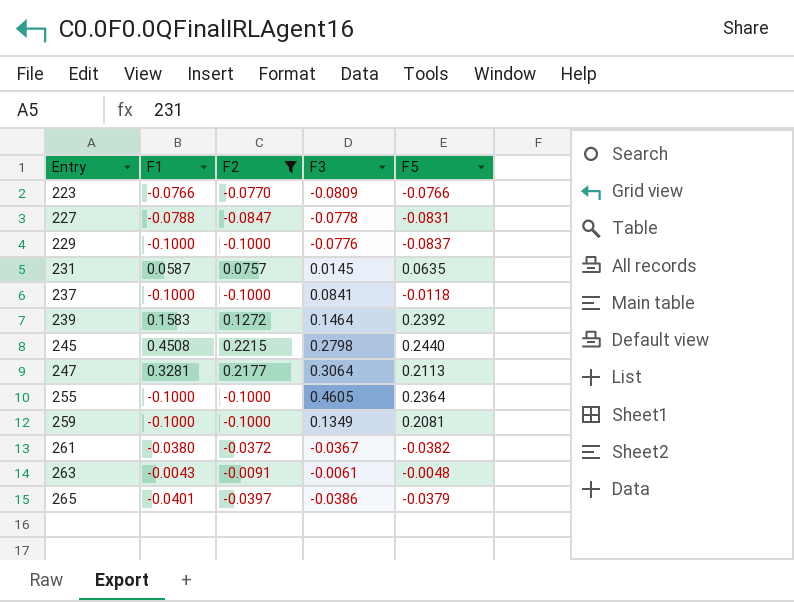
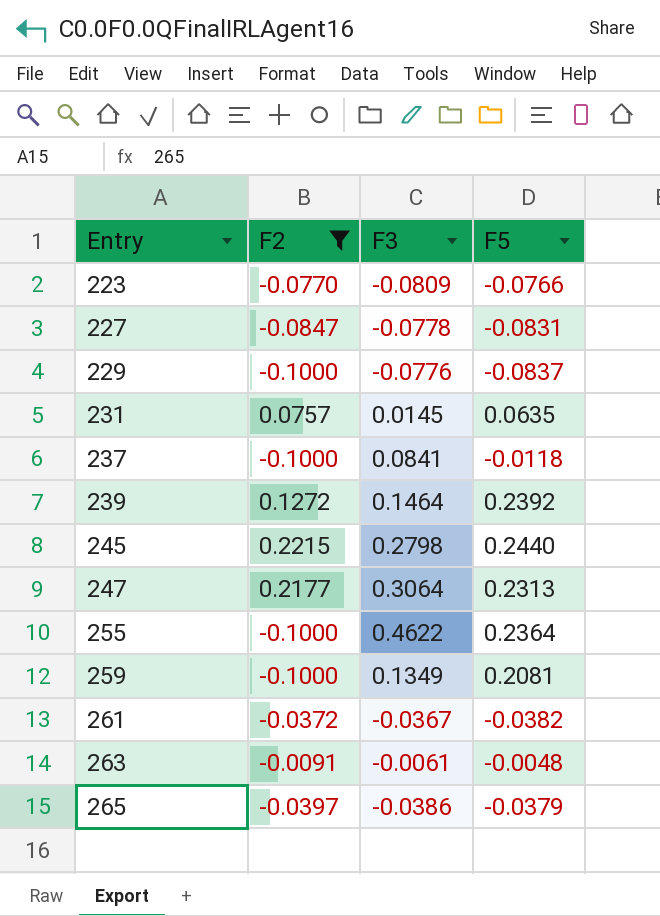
column F1 | position: 2 -> none
247 | F5: 0.2113 -> 0.2313
255 | F3: 0.4605 -> 0.4622

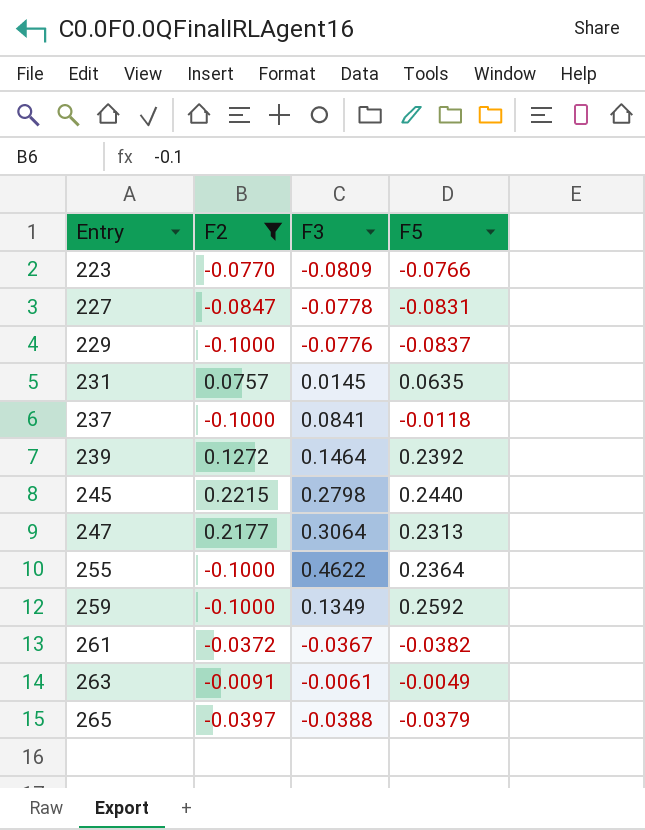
259 | F5: 0.2081 -> 0.2592
263 | F5: -0.0048 -> -0.0049
265 | F3: -0.0386 -> -0.0388

